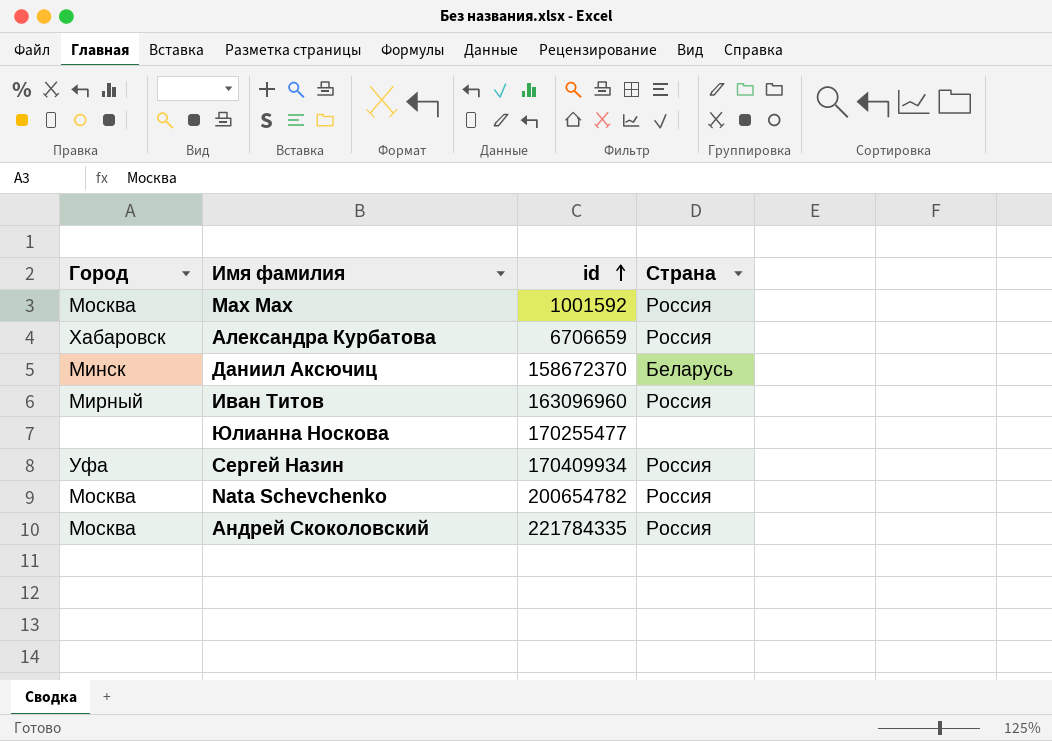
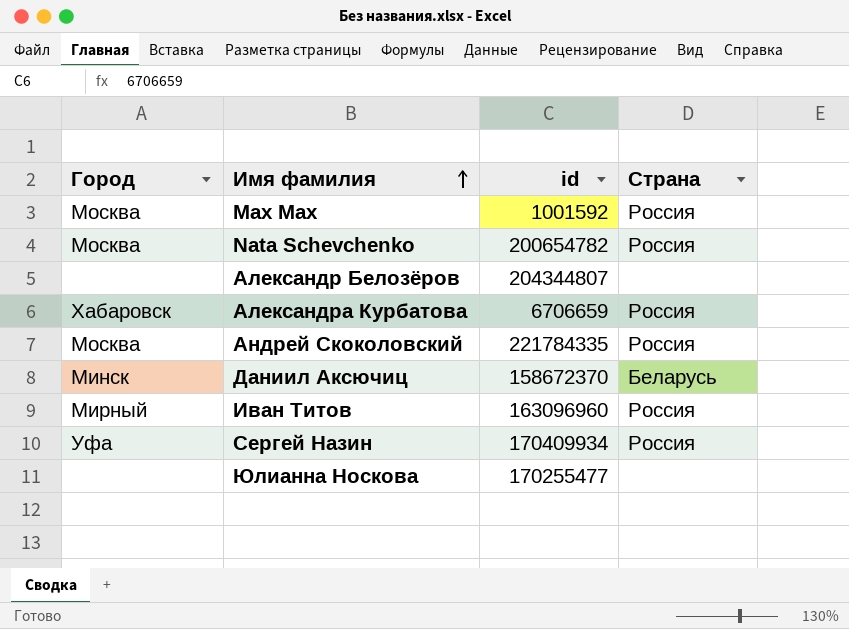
row order: id ascending -> Имя фамилия ascending
row Александр Белозёров: none -> none | 204344807 | none

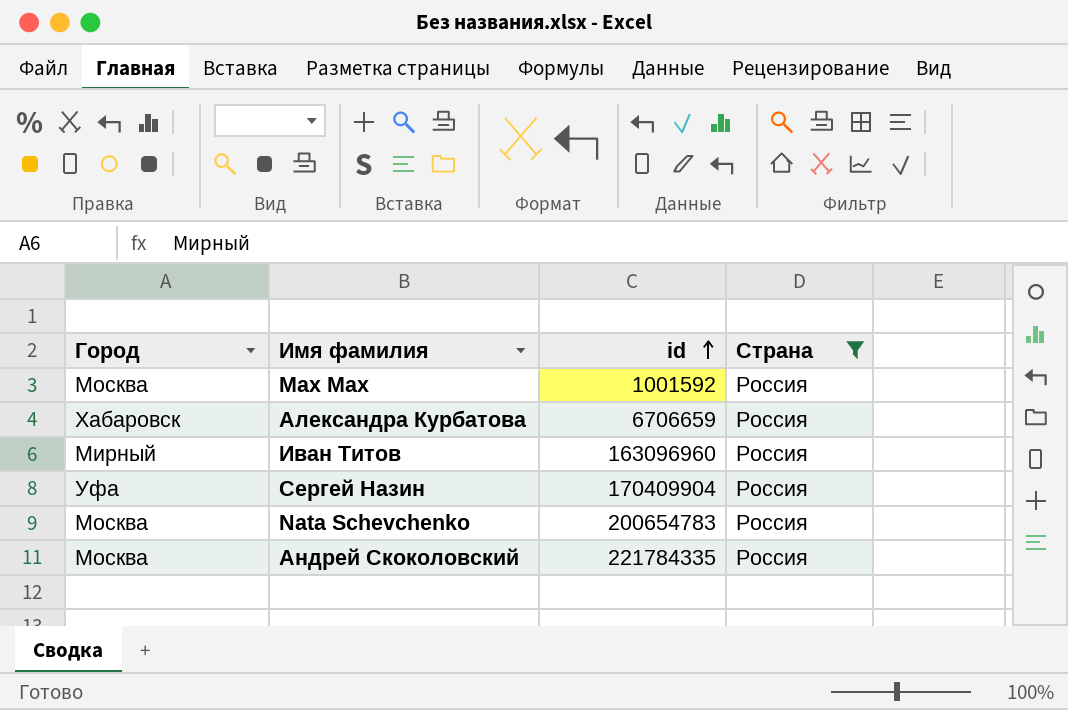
filter: none -> Страна = Россия
row order: Имя фамилия ascending -> id ascending
Сергей Назин | id: 170409934 -> 170409904
Nata Schevchenko | id: 200654782 -> 200654783

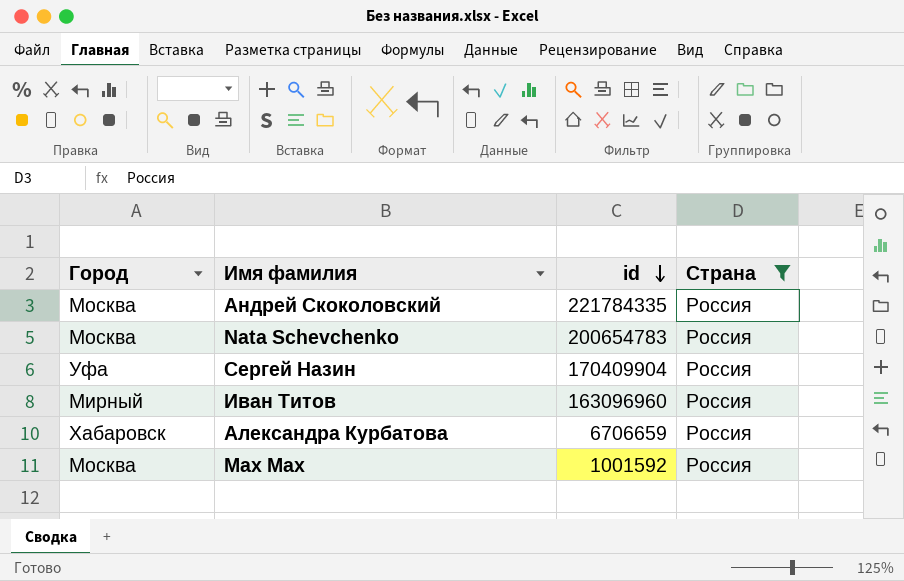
row order: id ascending -> id descending

